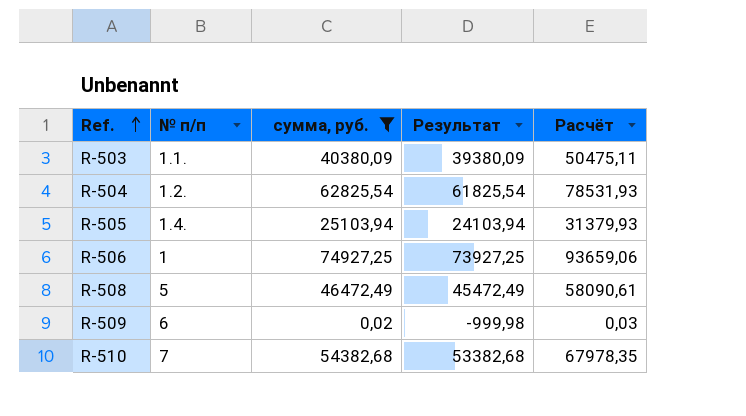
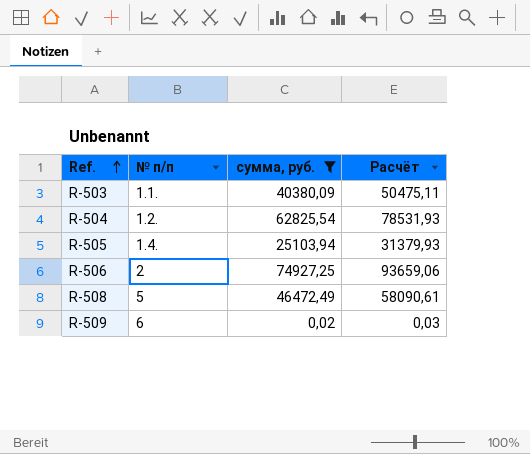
column Результат | formula: [сумма, руб.] - 1000 -> none
row R-510: 7 | 54382,68 | 53382,68 | 67978,35 -> none
R-506 | № п/п: 1 -> 2

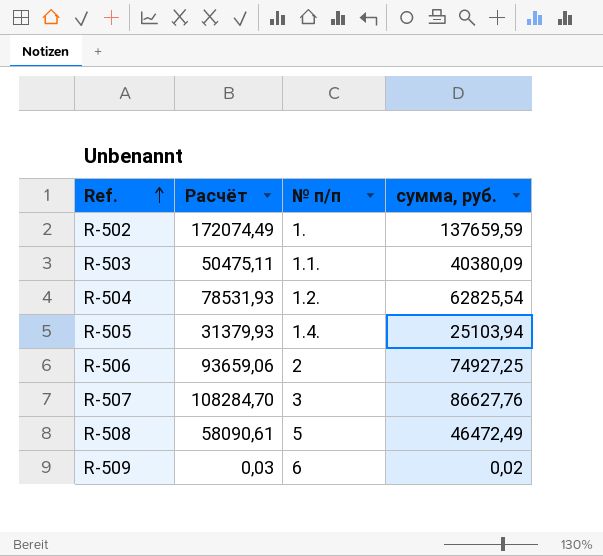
filter: сумма, руб. <= 74927,25 -> none
column Расчёт | position: 4 -> 2

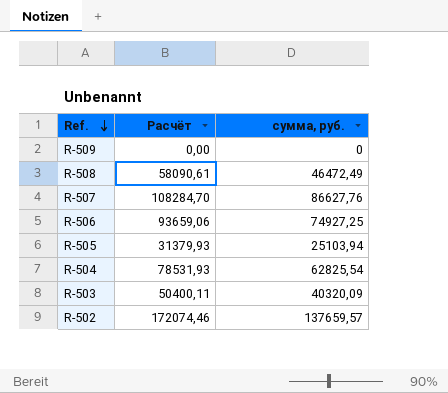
row order: Ref. ascending -> Ref. descending
column № п/п | position: 3 -> none
R-509 | Расчёт: 0,03 -> 0,00
R-509 | сумма, руб.: 0,02 -> 0
R-503 | Расчёт: 50475,11 -> 50400,11
R-503 | сумма, руб.: 40380,09 -> 40320,09
R-502 | Расчёт: 172074,49 -> 172074,46
R-502 | сумма, руб.: 137659,59 -> 137659,57

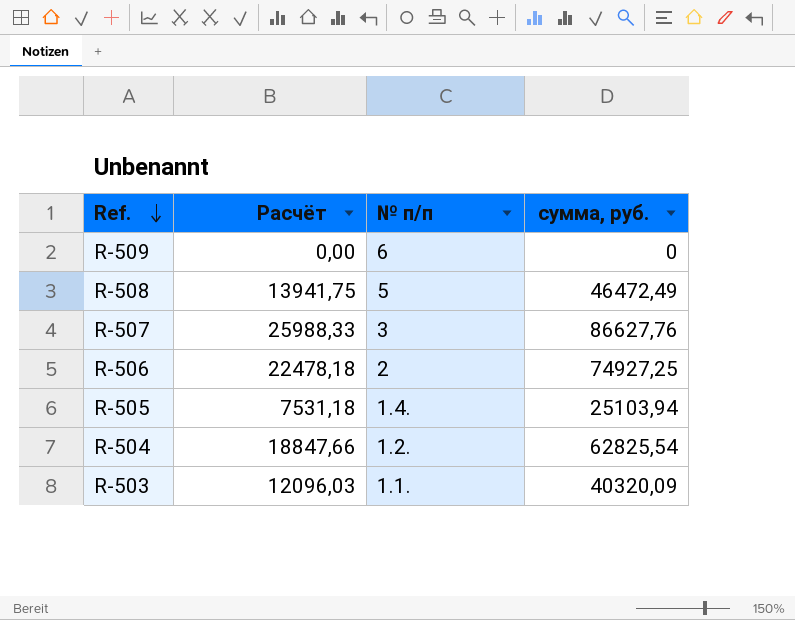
column Расчёт | formula: [сумма, руб.] * 1,25 -> [сумма, руб.] * 0,3
column № п/п | position: none -> 3
row R-502: 172074,46 | 137659,57 -> none

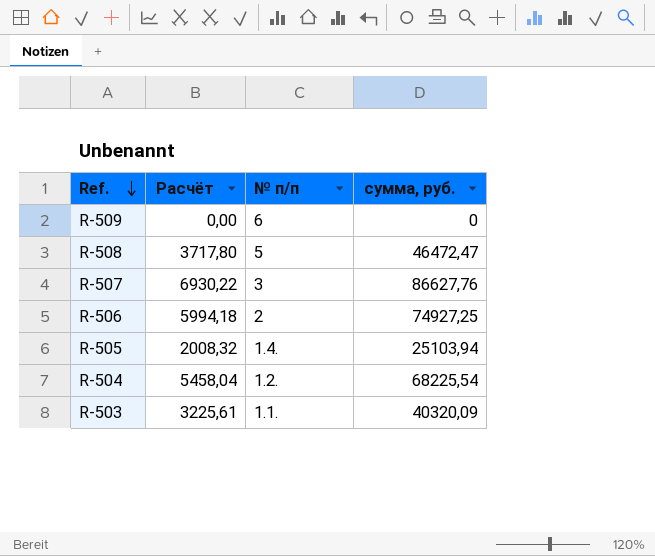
column Расчёт | formula: [сумма, руб.] * 0,3 -> [сумма, руб.] * 0,08
R-508 | сумма, руб.: 46472,49 -> 46472,47
R-504 | сумма, руб.: 62825,54 -> 68225,54

